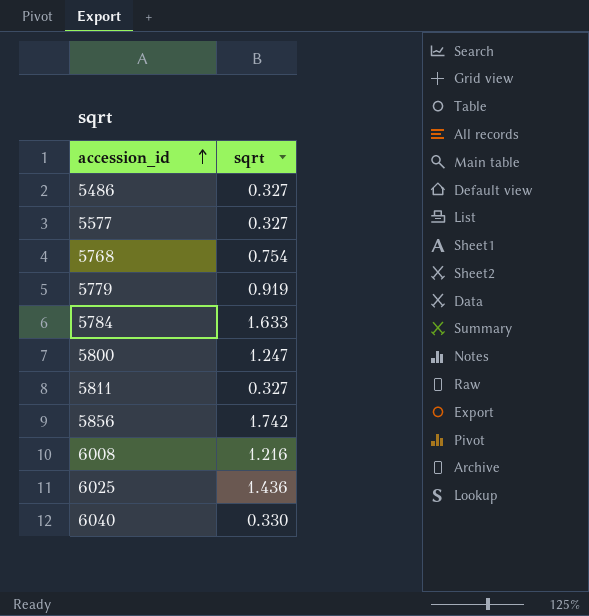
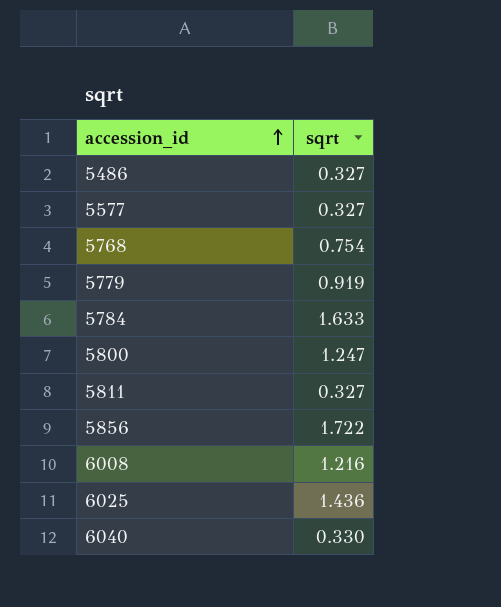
5856 | sqrt: 1.742 -> 1.722

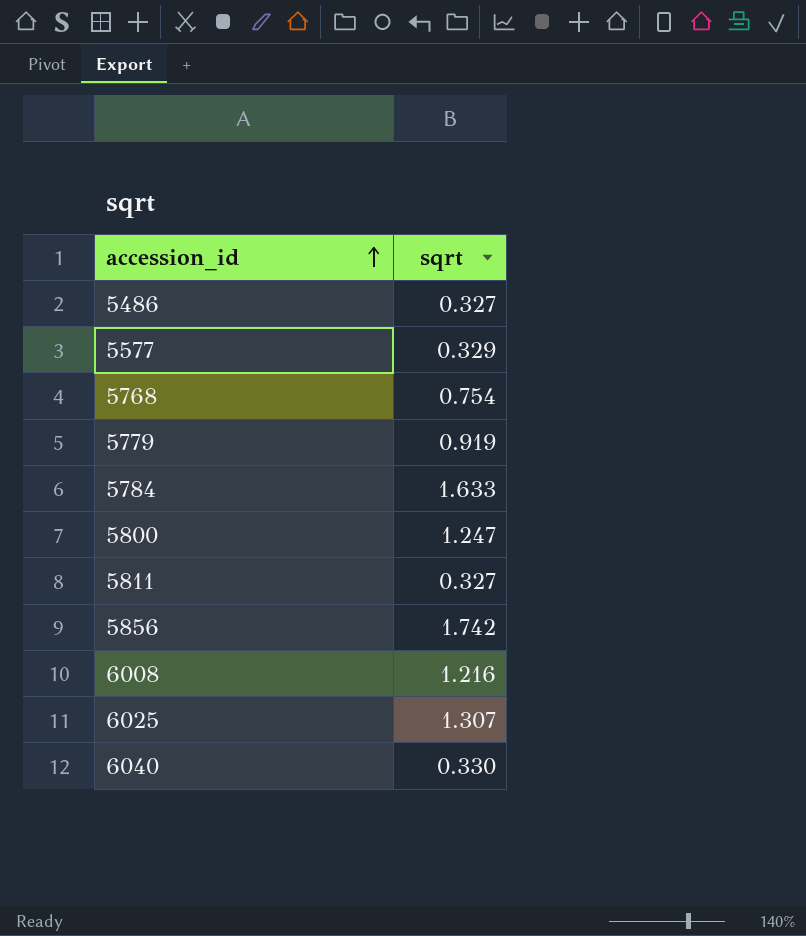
5577 | sqrt: 0.327 -> 0.329
5856 | sqrt: 1.722 -> 1.742
6025 | sqrt: 1.436 -> 1.307

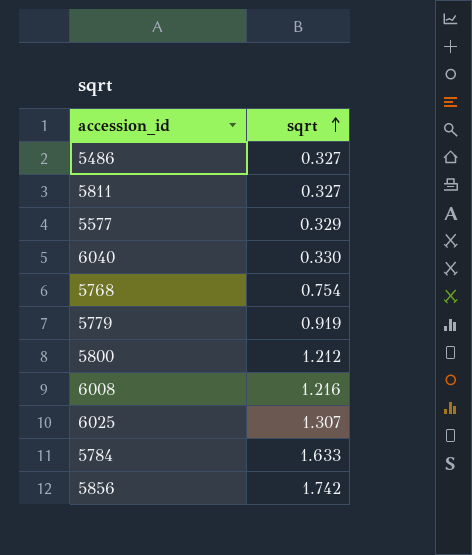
row order: accession_id ascending -> sqrt ascending
5800 | sqrt: 1.247 -> 1.212

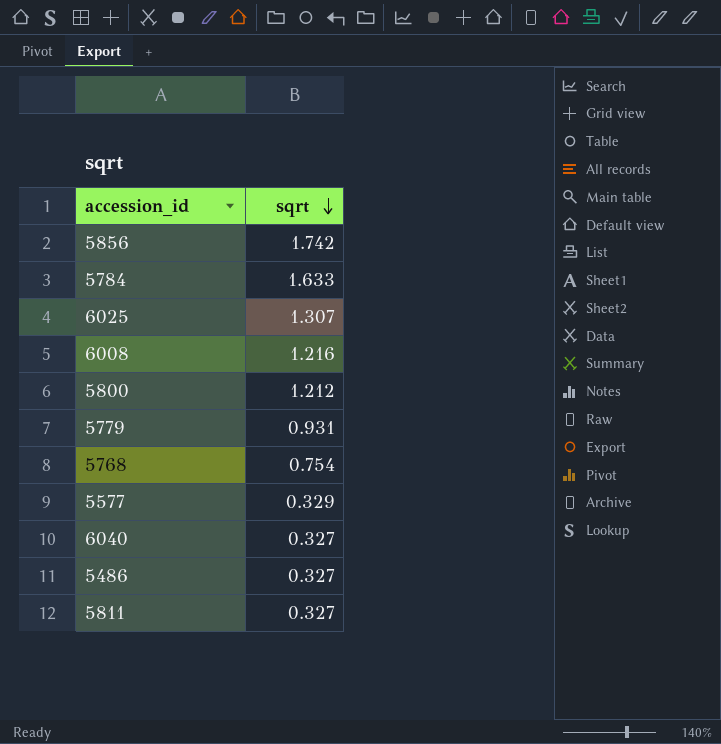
row order: sqrt ascending -> sqrt descending
5779 | sqrt: 0.919 -> 0.931
6040 | sqrt: 0.330 -> 0.327

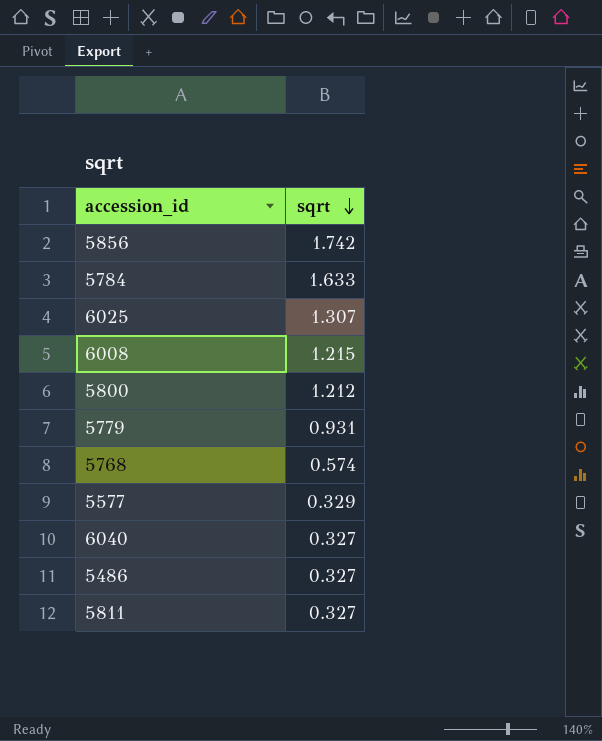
6008 | sqrt: 1.216 -> 1.215
5768 | sqrt: 0.754 -> 0.574

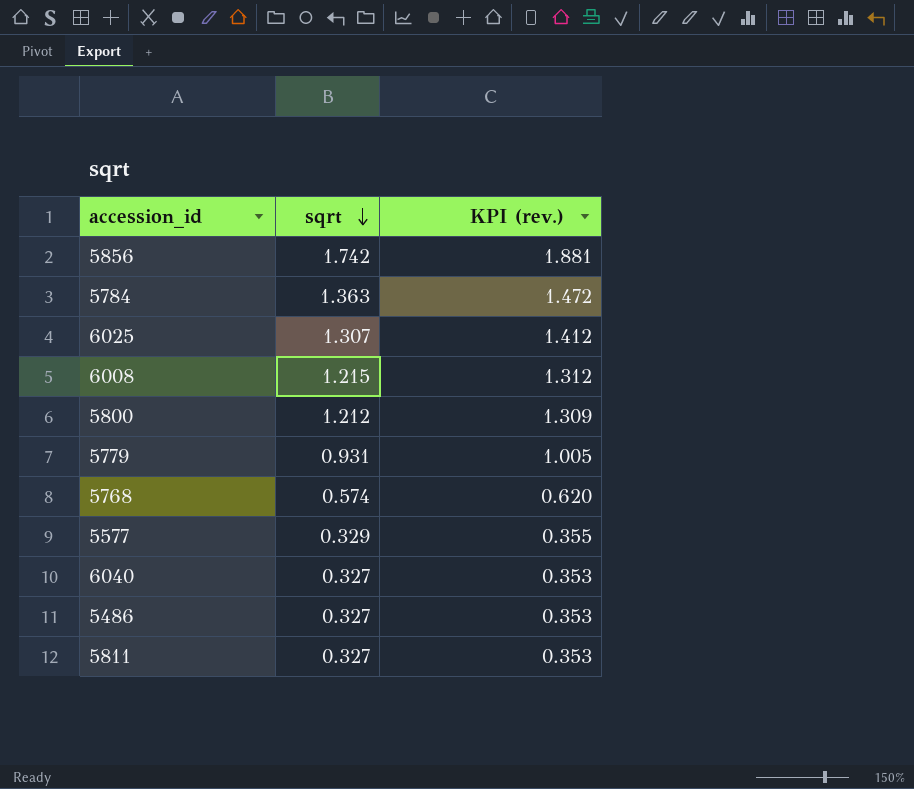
column KPI (rev.) | formula: none -> [sqrt] * 1.08
5784 | sqrt: 1.633 -> 1.363

